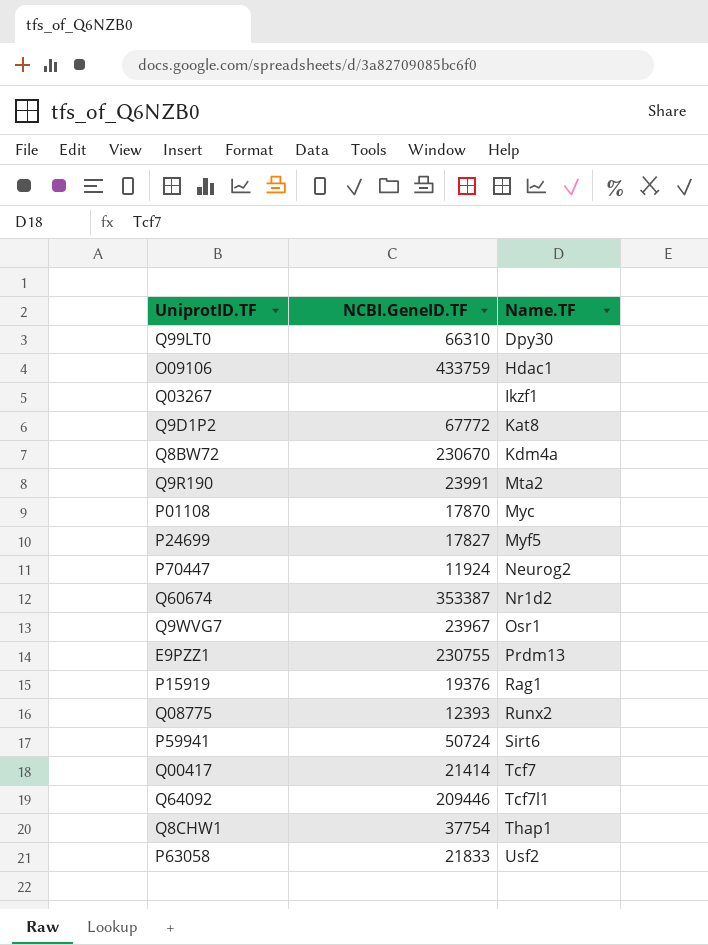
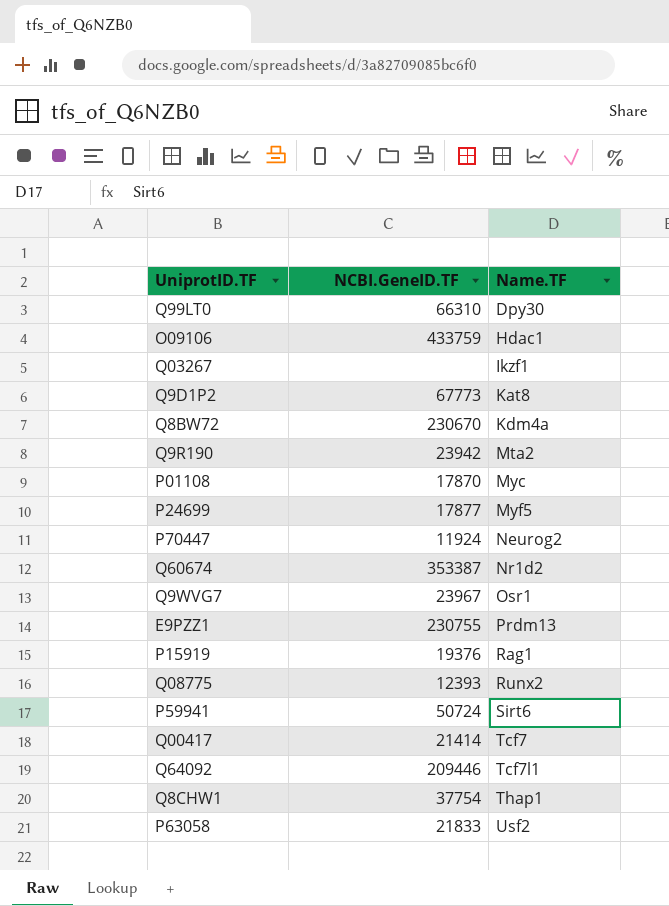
Q9D1P2 | NCBI.GeneID.TF: 67772 -> 67773
Q9R190 | NCBI.GeneID.TF: 23991 -> 23942
P24699 | NCBI.GeneID.TF: 17827 -> 17877

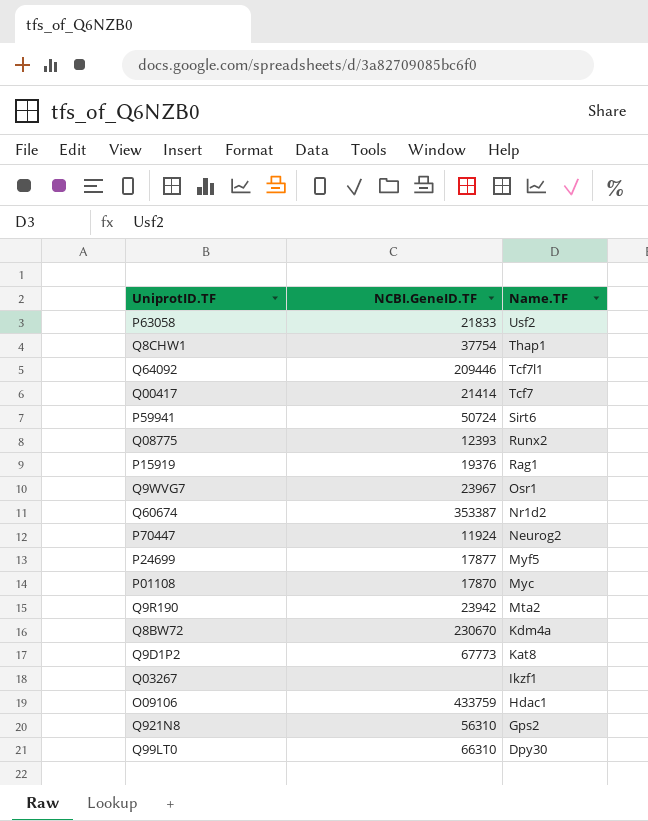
row order: Name.TF ascending -> Name.TF descending
row E9PZZ1: 230755 | Prdm13 -> none
row Q921N8: none -> 56310 | Gps2

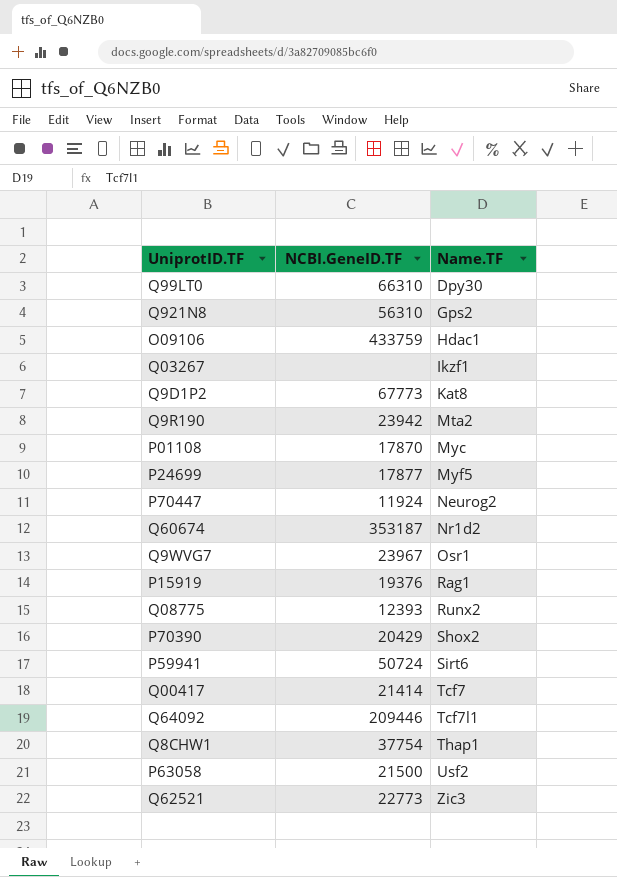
row order: Name.TF descending -> Name.TF ascending
row Q8BW72: 230670 | Kdm4a -> none
Q60674 | NCBI.GeneID.TF: 353387 -> 353187
row P70390: none -> 20429 | Shox2
P63058 | NCBI.GeneID.TF: 21833 -> 21500
row Q62521: none -> 22773 | Zic3

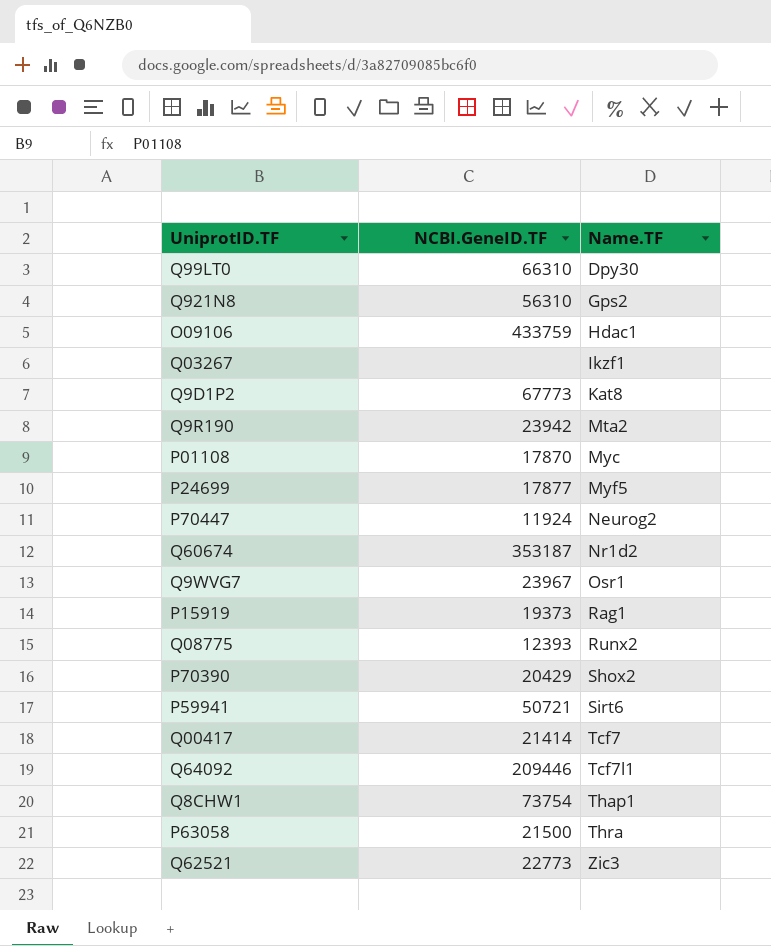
P15919 | NCBI.GeneID.TF: 19376 -> 19373
P59941 | NCBI.GeneID.TF: 50724 -> 50721
Q8CHW1 | NCBI.GeneID.TF: 37754 -> 73754
P63058 | Name.TF: Usf2 -> Thra

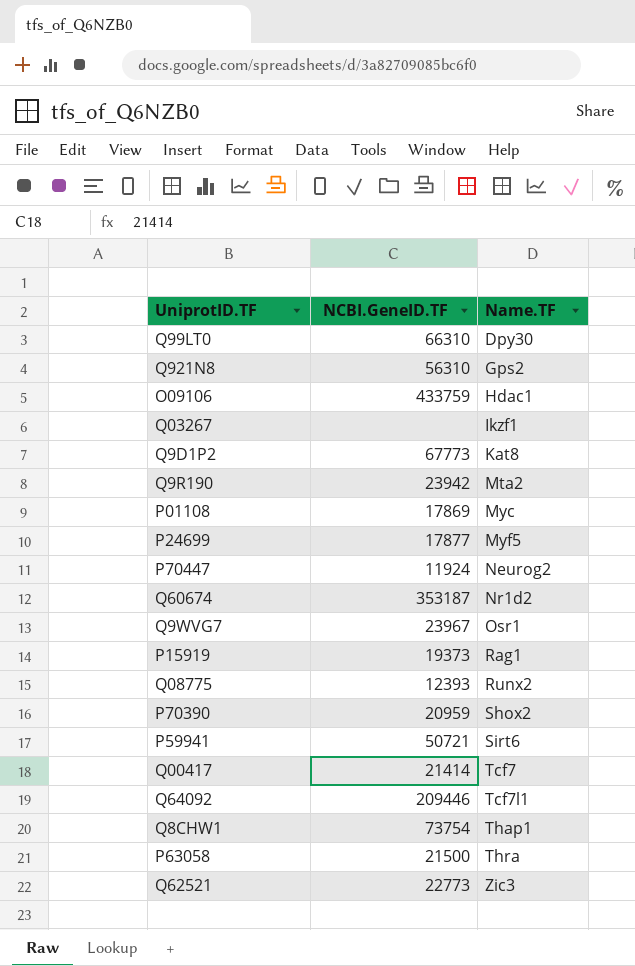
P01108 | NCBI.GeneID.TF: 17870 -> 17869
P70390 | NCBI.GeneID.TF: 20429 -> 20959

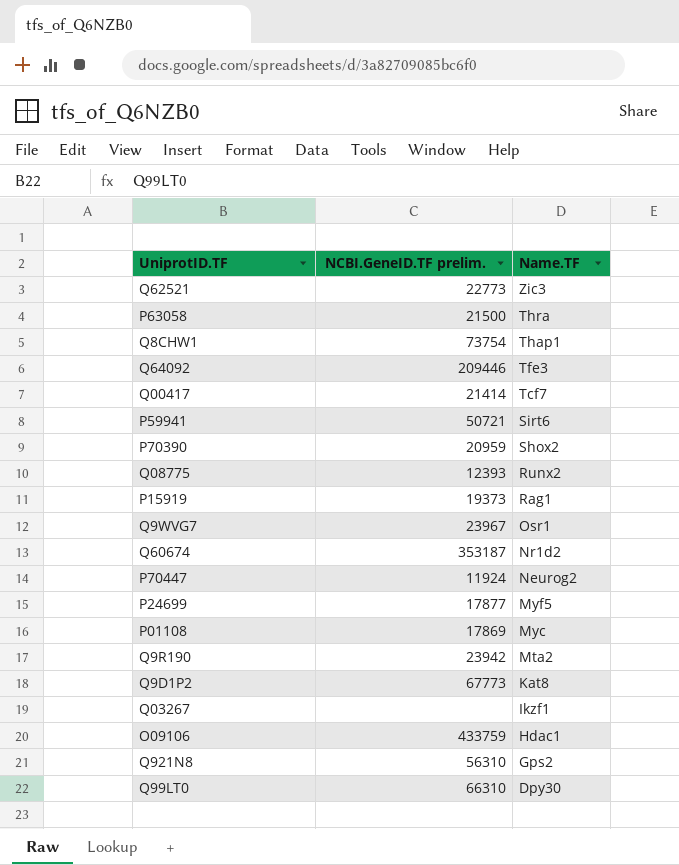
row order: Name.TF ascending -> Name.TF descending
column name: NCBI.GeneID.TF -> NCBI.GeneID.TF prelim.
Q64092 | Name.TF: Tcf7l1 -> Tfe3

